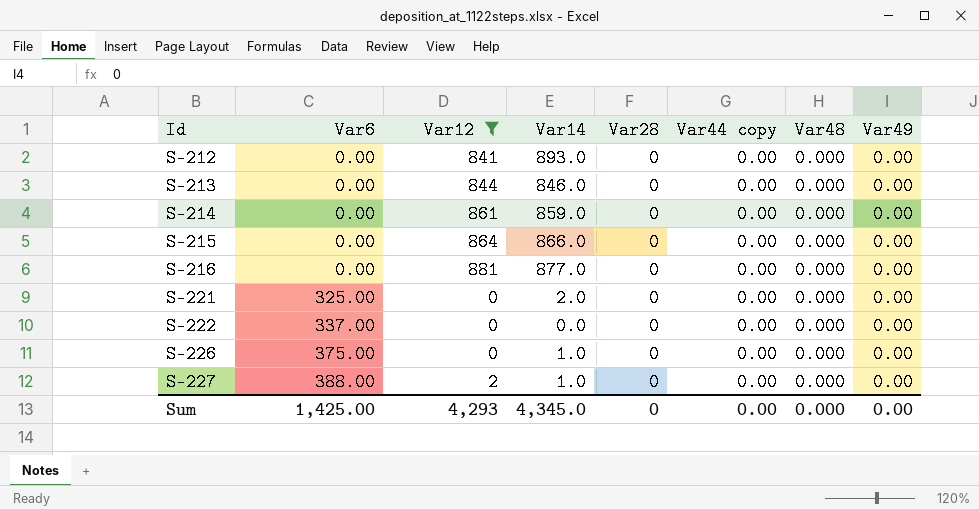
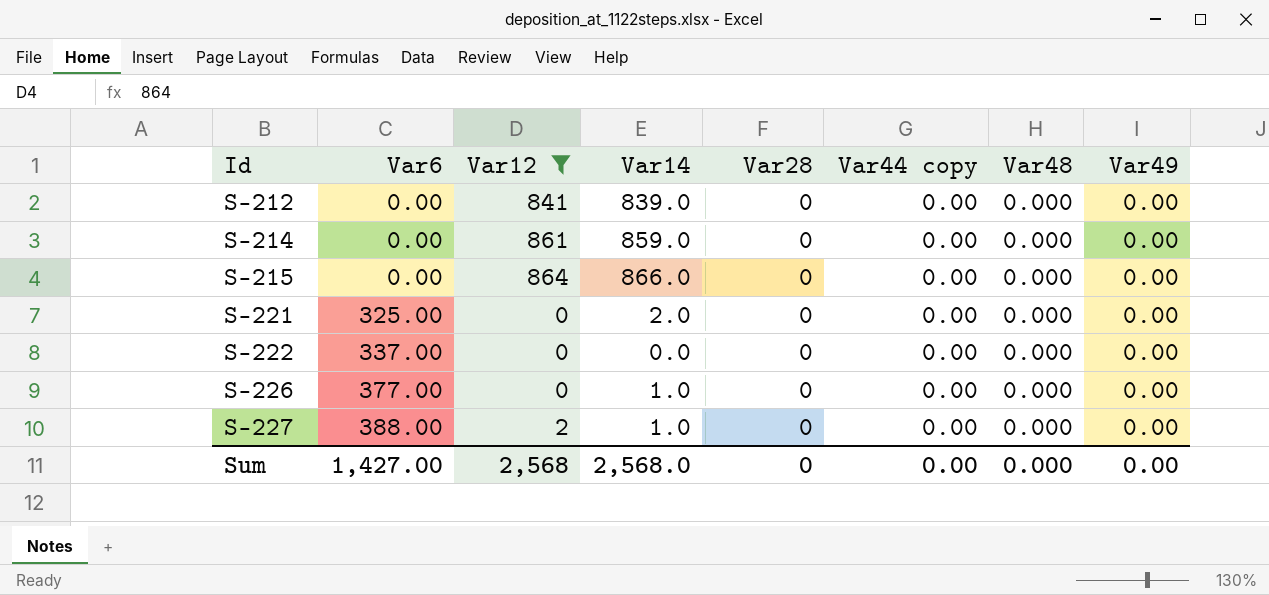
row S-213: 0.00 | 844 | 846.0 | 0 | 0.00 | 0.000 | 0.00 -> none
row S-216: 0.00 | 881 | 877.0 | 0 | 0.00 | 0.000 | 0.00 -> none
S-212 | Var14: 893.0 -> 839.0
S-226 | Var6: 375.00 -> 377.00
Sum | Var6: 1,425.00 -> 1,427.00
Sum | Var12: 4,293 -> 2,568
Sum | Var14: 4,345.0 -> 2,568.0

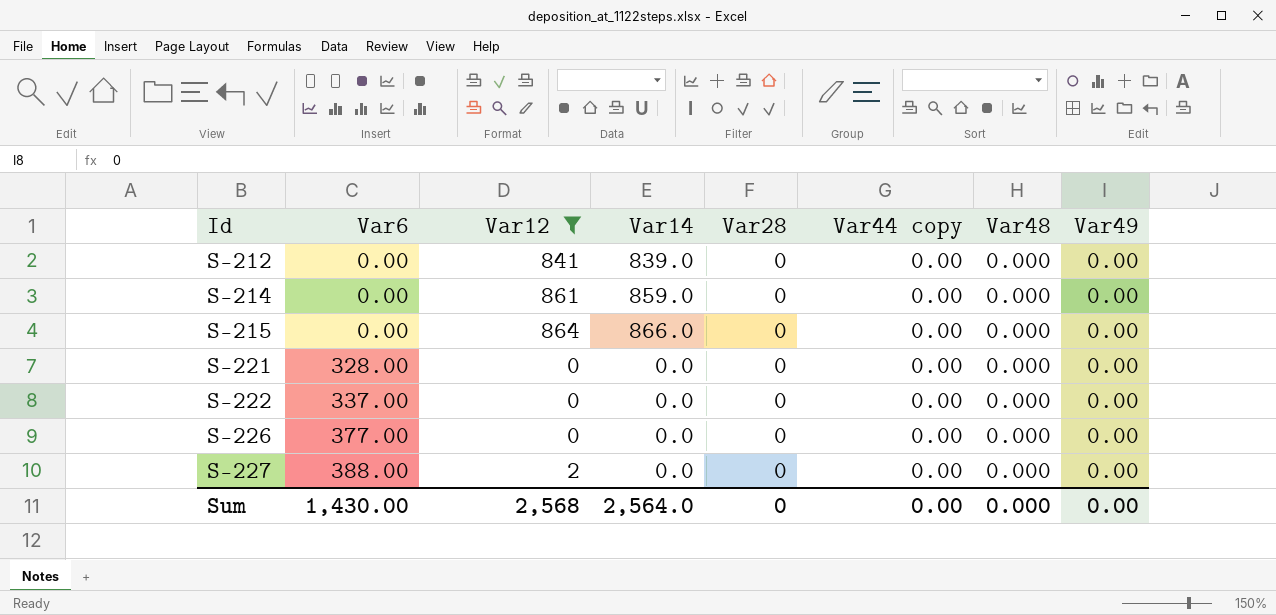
S-221 | Var6: 325.00 -> 328.00
S-221 | Var14: 2.0 -> 0.0
S-226 | Var14: 1.0 -> 0.0
S-227 | Var14: 1.0 -> 0.0
Sum | Var6: 1,427.00 -> 1,430.00
Sum | Var14: 2,568.0 -> 2,564.0

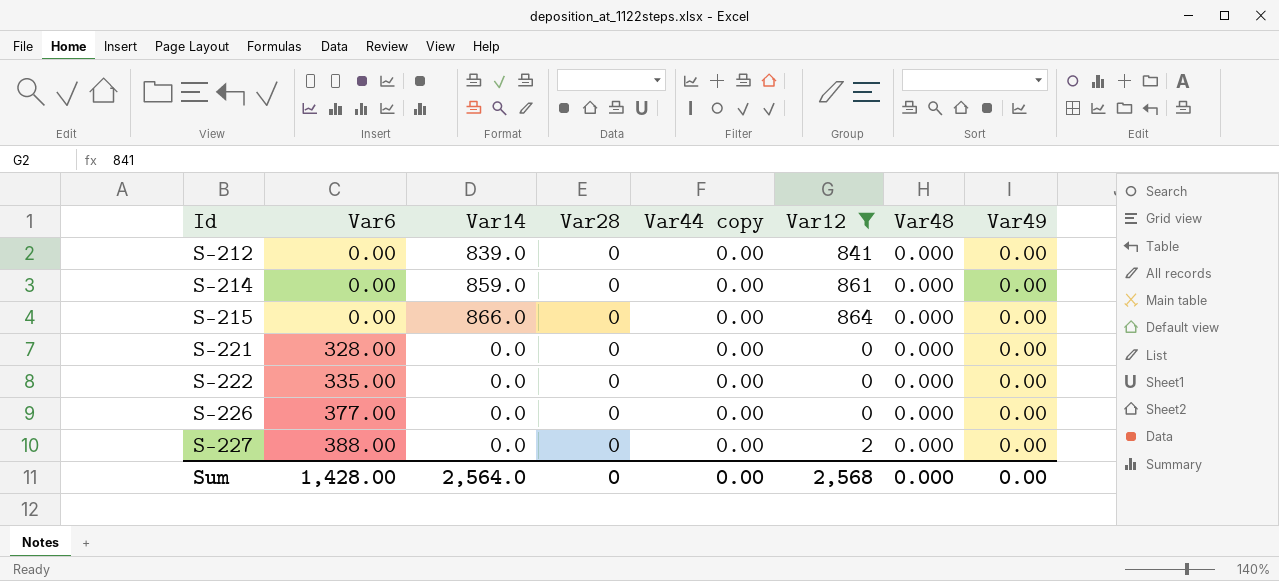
column Var12 | position: 3 -> 6
S-222 | Var6: 337.00 -> 335.00
Sum | Var6: 1,430.00 -> 1,428.00

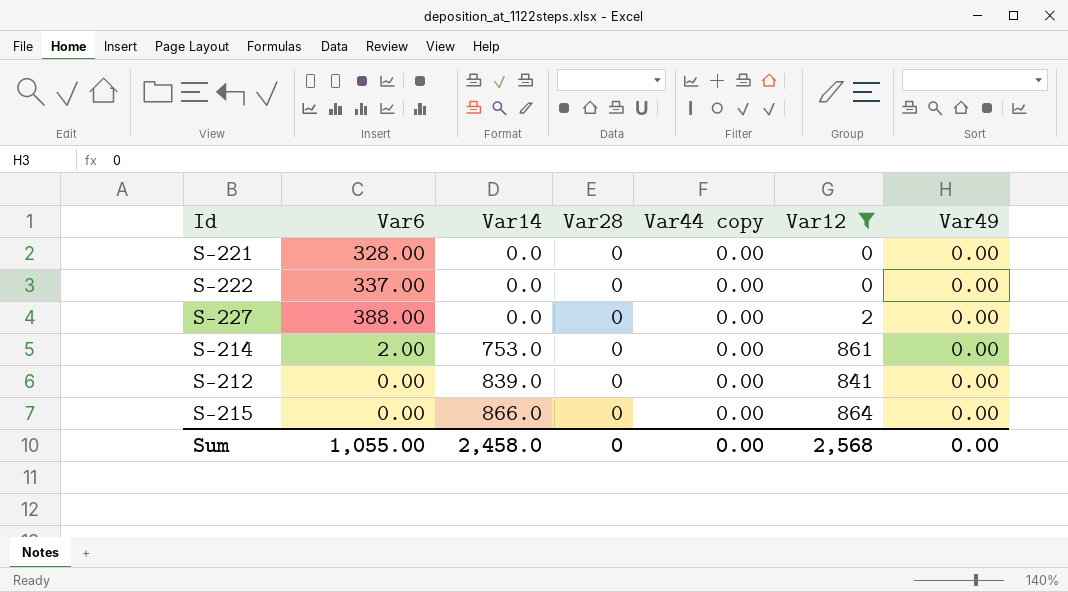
row order: Id ascending -> Var14 ascending
column Var48 | position: 7 -> none
row S-226: 377.00 | 0.0 | 0 | 0.00 | 0 | 0.000 | 0.00 -> none
S-222 | Var6: 335.00 -> 337.00
S-214 | Var6: 0.00 -> 2.00
S-214 | Var14: 859.0 -> 753.0
Sum | Var6: 1,428.00 -> 1,055.00
Sum | Var14: 2,564.0 -> 2,458.0

